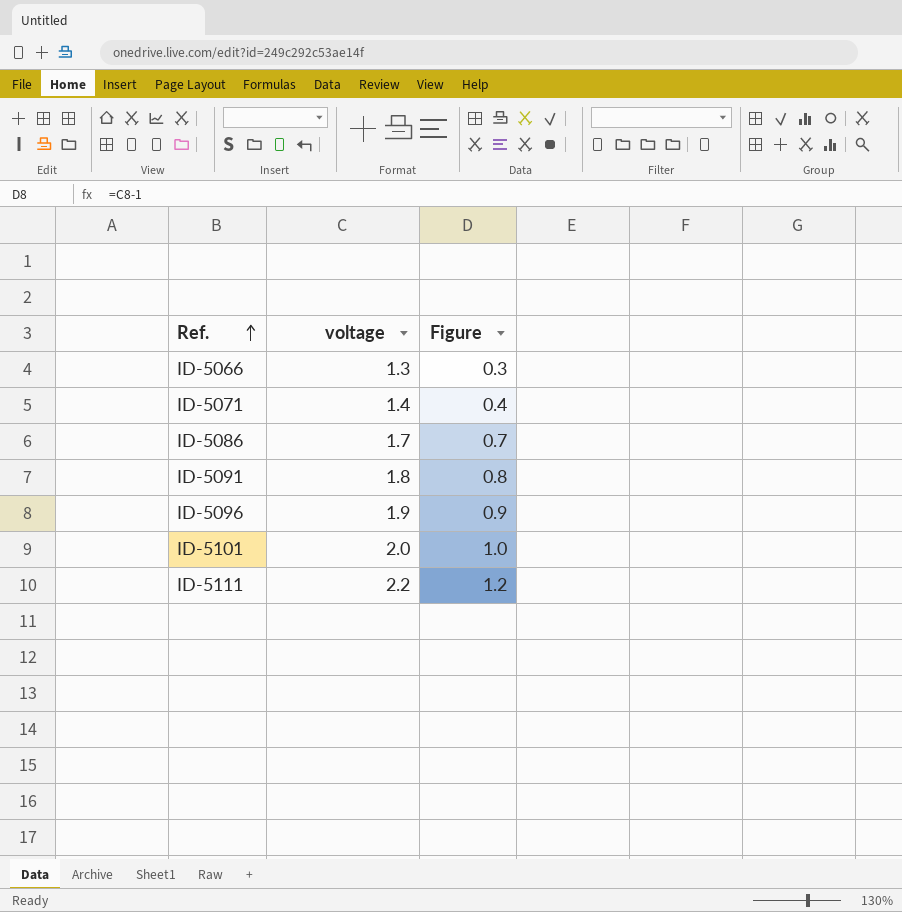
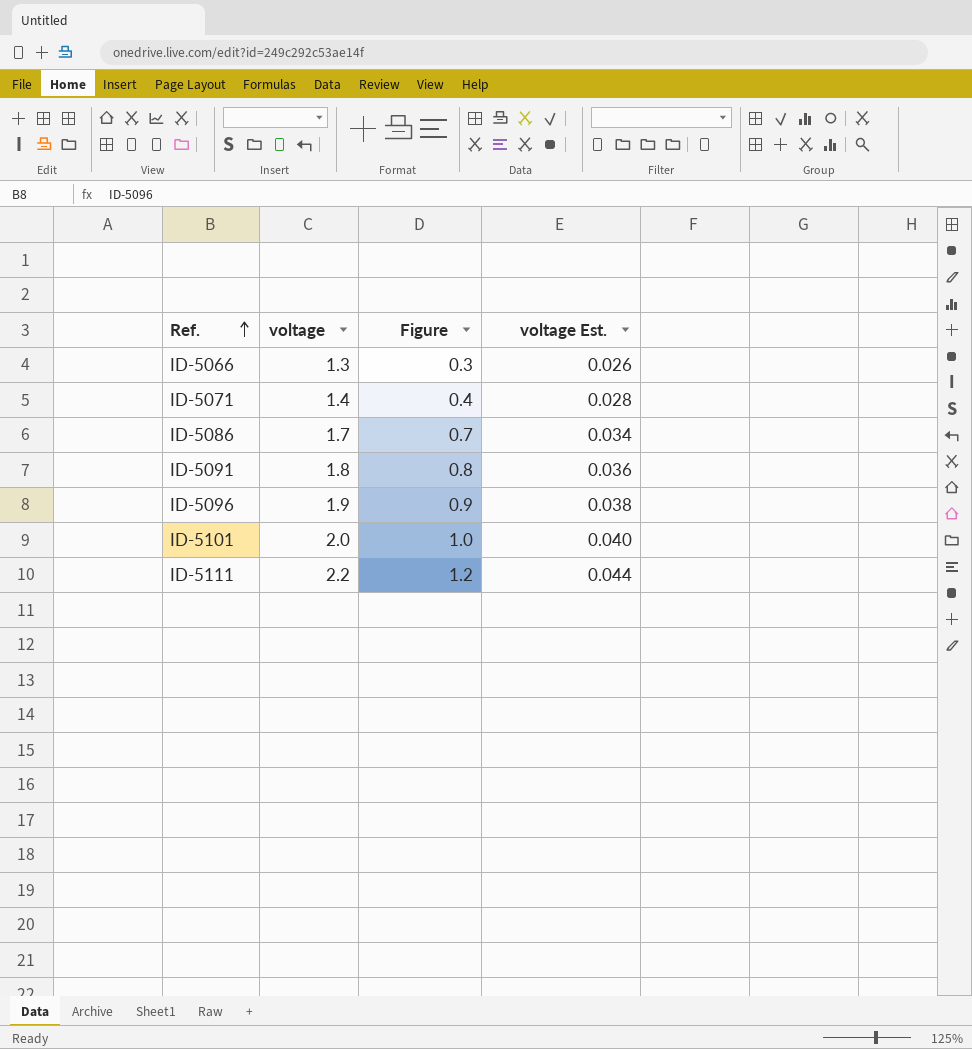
column voltage Est. | formula: none -> [voltage] * 0.02

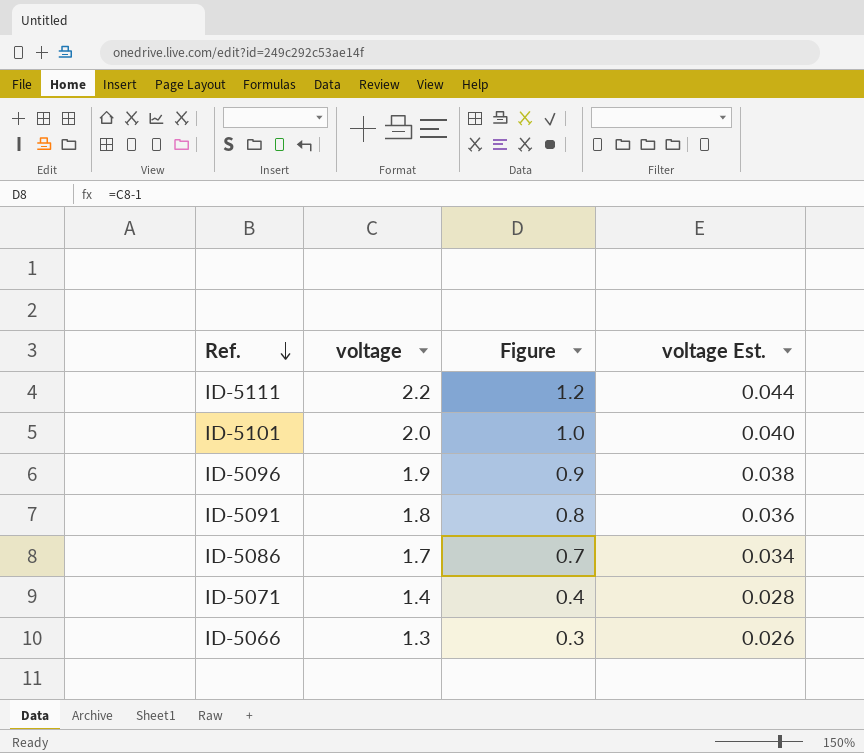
row order: Ref. ascending -> Ref. descending

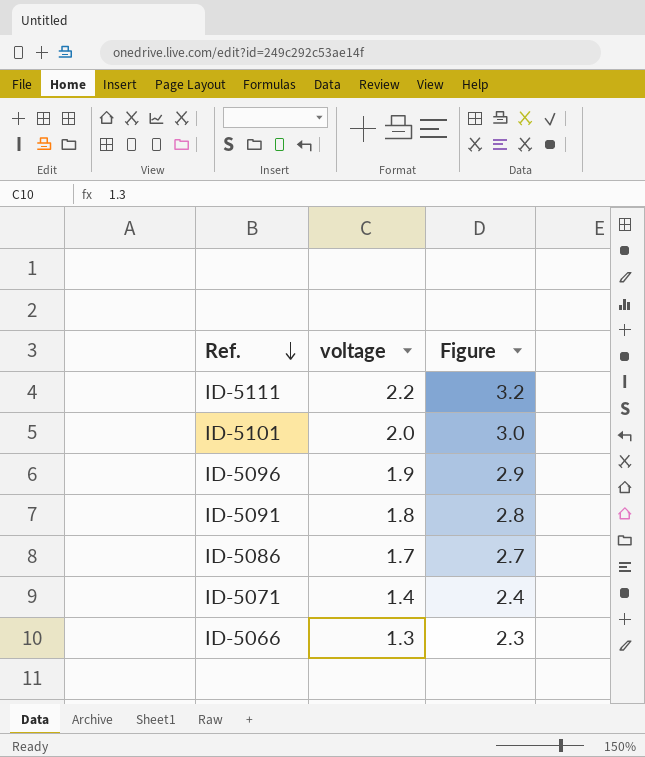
column voltage Est. | formula: [voltage] * 0.02 -> none
column Figure | formula: [voltage] - 1 -> [voltage] + 1

